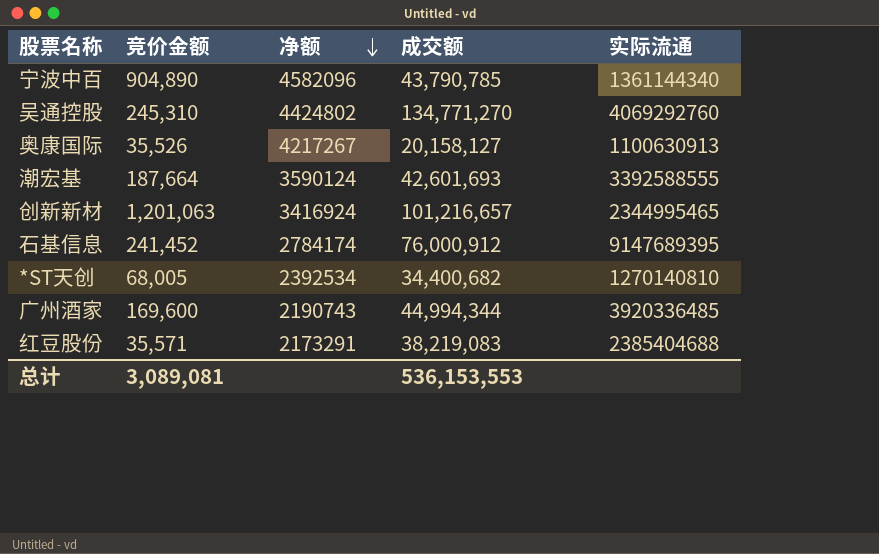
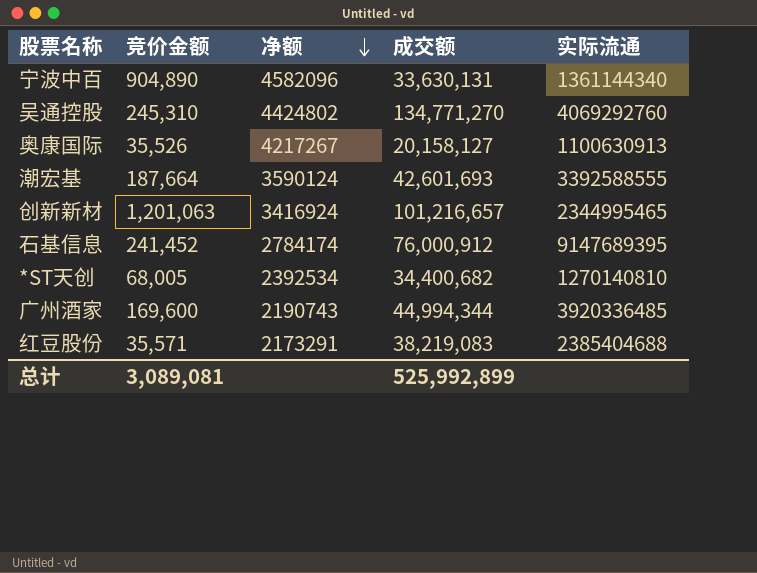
宁波中百 | 成交额: 43,790,785 -> 33,630,131
总计 | 成交额: 536,153,553 -> 525,992,899

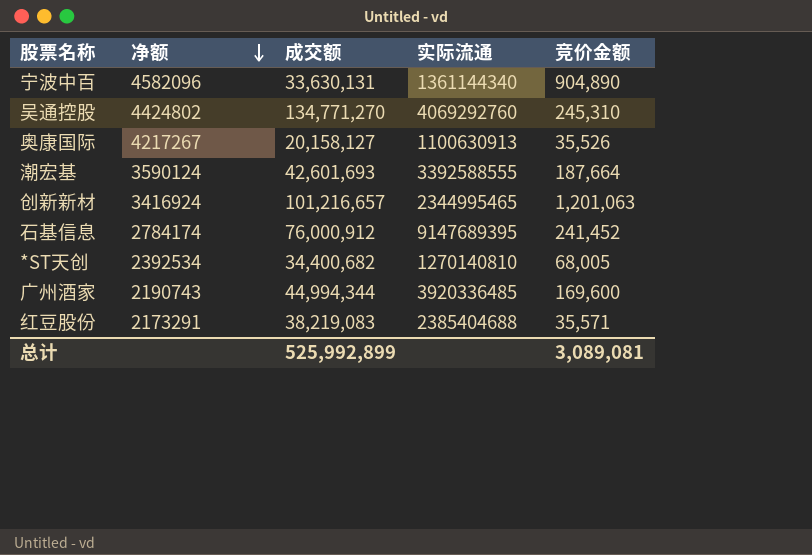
column 竞价金额 | position: 2 -> 5

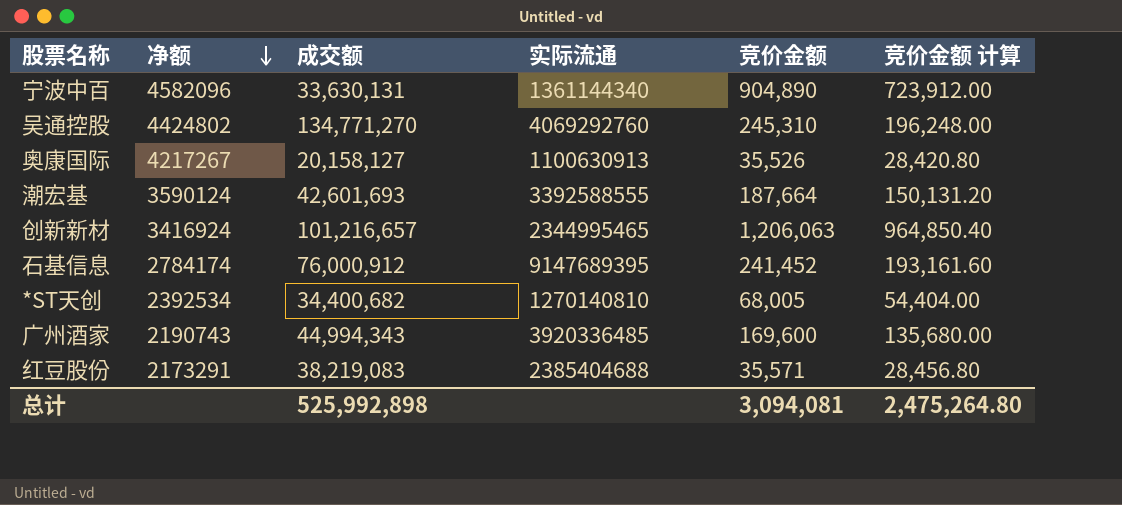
column 竞价金额 计算 | formula: none -> [竞价金额] * 0.8
创新新材 | 竞价金额: 1,201,063 -> 1,206,063
广州酒家 | 成交额: 44,994,344 -> 44,994,343
总计 | 成交额: 525,992,899 -> 525,992,898
总计 | 竞价金额: 3,089,081 -> 3,094,081

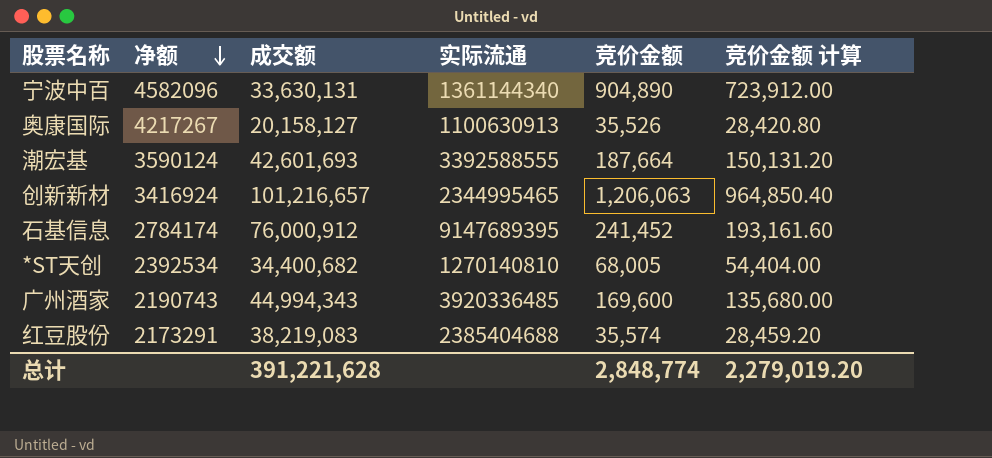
row 吴通控股: 4424802 | 134,771,270 | 4069292760 | 245,310 | 196,248.00 -> none
红豆股份 | 竞价金额: 35,571 -> 35,574
红豆股份 | 竞价金额 计算: 28,456.80 -> 28,459.20
总计 | 成交额: 525,992,898 -> 391,221,628
总计 | 竞价金额: 3,094,081 -> 2,848,774
总计 | 竞价金额 计算: 2,475,264.80 -> 2,279,019.20

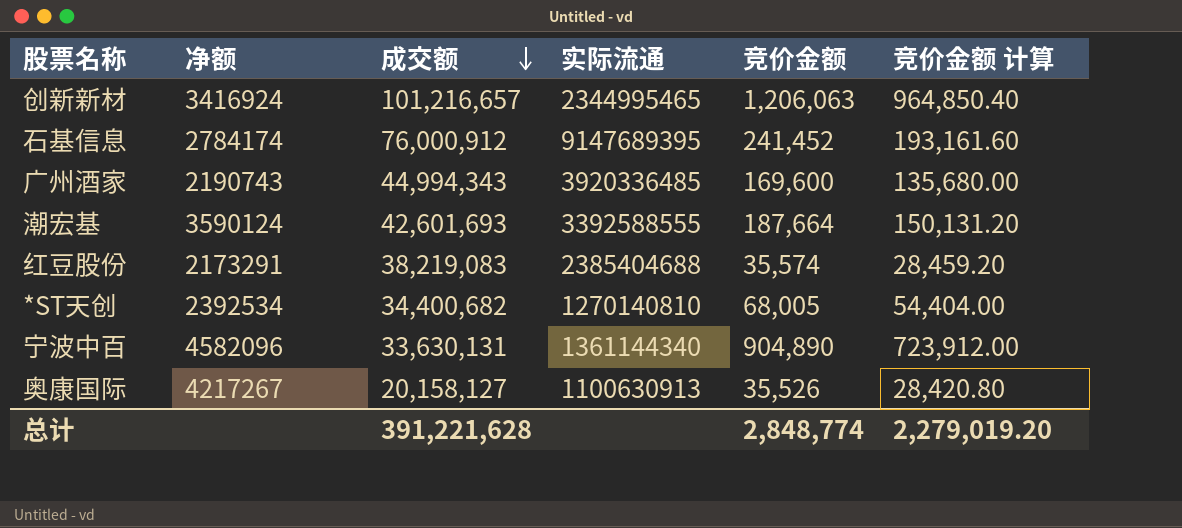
row order: 净额 descending -> 成交额 descending

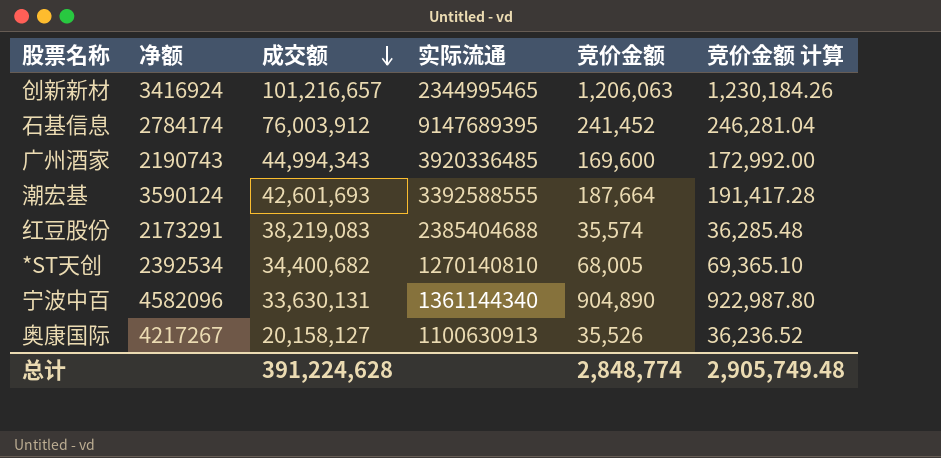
column 竞价金额 计算 | formula: [竞价金额] * 0.8 -> [竞价金额] * 1.02
石基信息 | 成交额: 76,000,912 -> 76,003,912
总计 | 成交额: 391,221,628 -> 391,224,628
总计 | 竞价金额 计算: 2,279,019.20 -> 2,905,749.48

